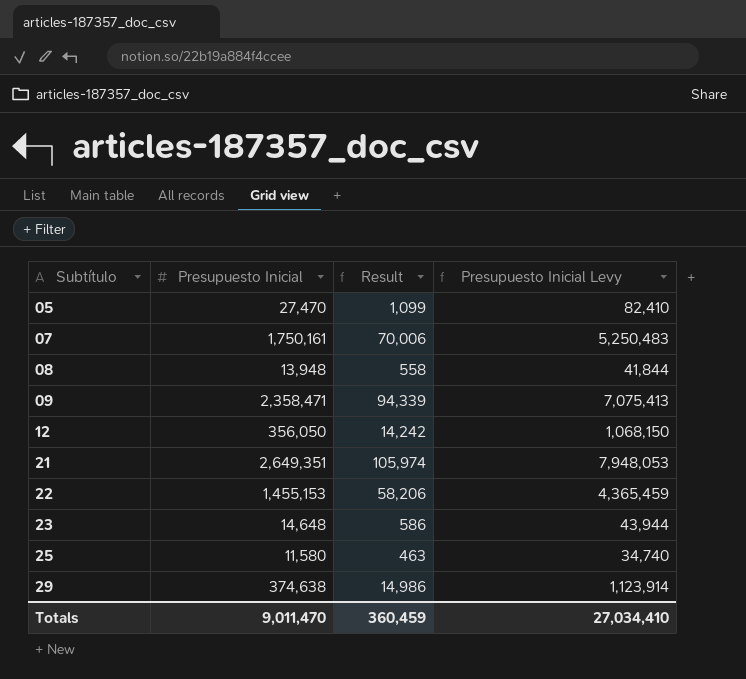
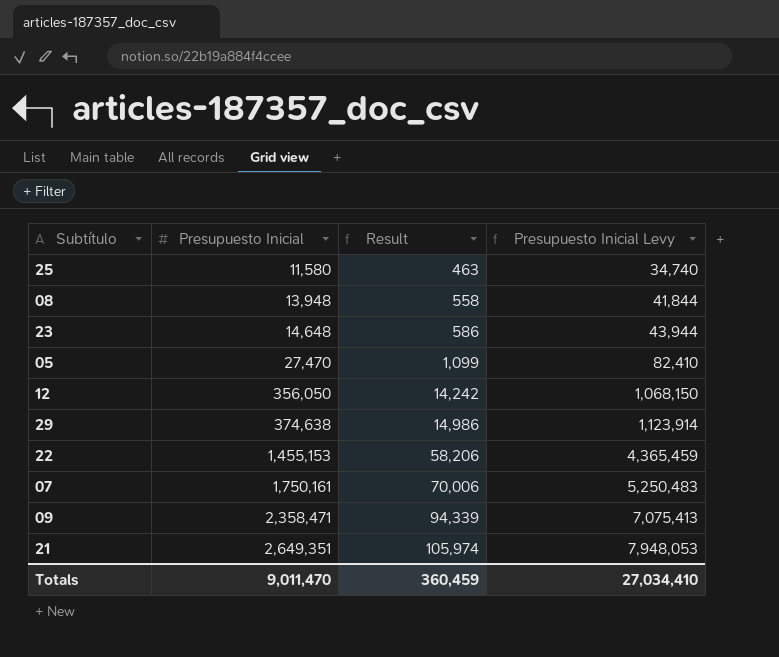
row order: Subtítulo ascending -> Presupuesto Inicial ascending

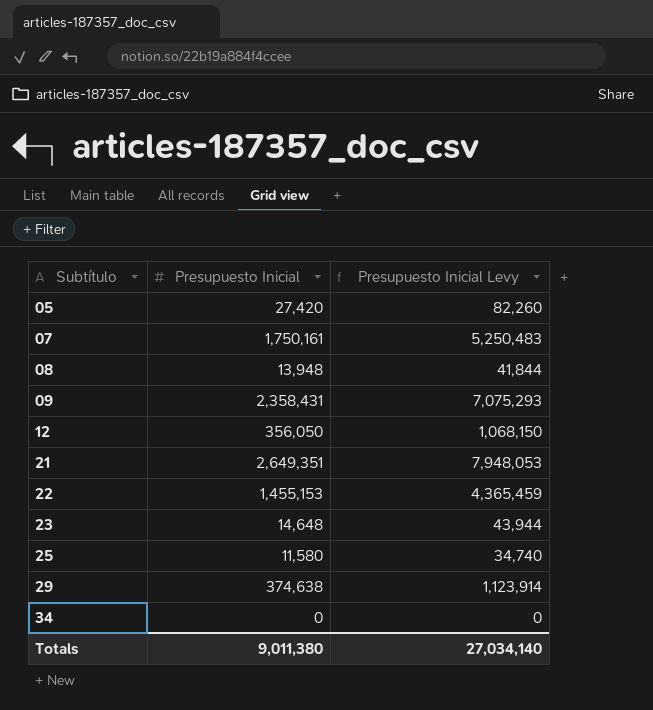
row order: Presupuesto Inicial ascending -> Subtítulo ascending
column Result | formula: [Presupuesto Inicial] * 0.04 -> none
05 | Presupuesto Inicial: 27,470 -> 27,420
05 | Presupuesto Inicial Levy: 82,410 -> 82,260
09 | Presupuesto Inicial: 2,358,471 -> 2,358,431
09 | Presupuesto Inicial Levy: 7,075,413 -> 7,075,293
row 34: none -> 0 | 0
Totals | Presupuesto Inicial: 9,011,470 -> 9,011,380
Totals | Presupuesto Inicial Levy: 27,034,410 -> 27,034,140

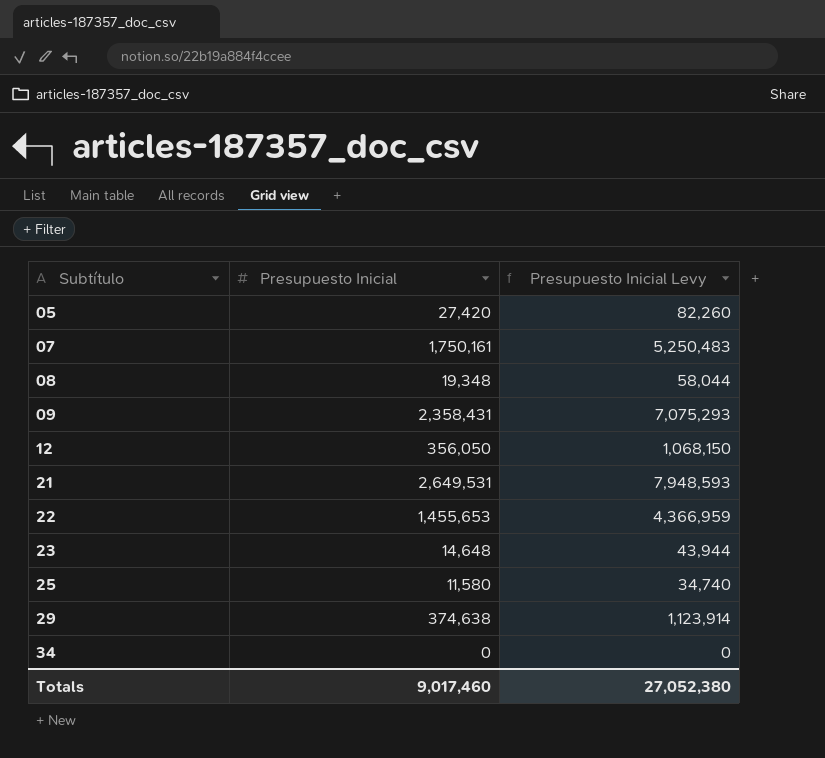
08 | Presupuesto Inicial: 13,948 -> 19,348
08 | Presupuesto Inicial Levy: 41,844 -> 58,044
21 | Presupuesto Inicial: 2,649,351 -> 2,649,531
21 | Presupuesto Inicial Levy: 7,948,053 -> 7,948,593
22 | Presupuesto Inicial: 1,455,153 -> 1,455,653
22 | Presupuesto Inicial Levy: 4,365,459 -> 4,366,959
Totals | Presupuesto Inicial: 9,011,380 -> 9,017,460
Totals | Presupuesto Inicial Levy: 27,034,140 -> 27,052,380

